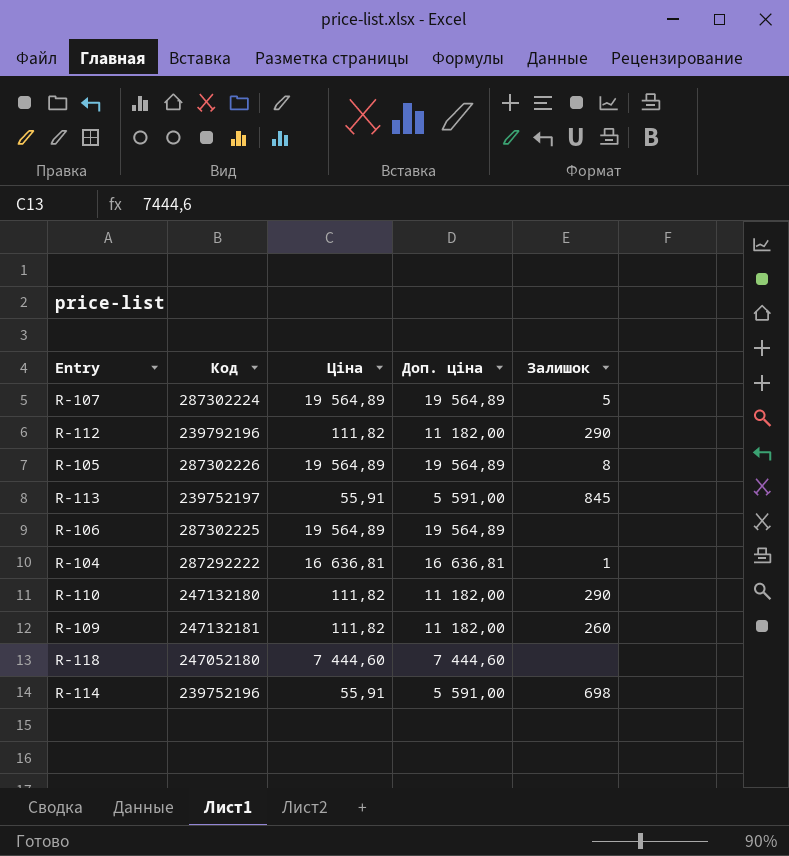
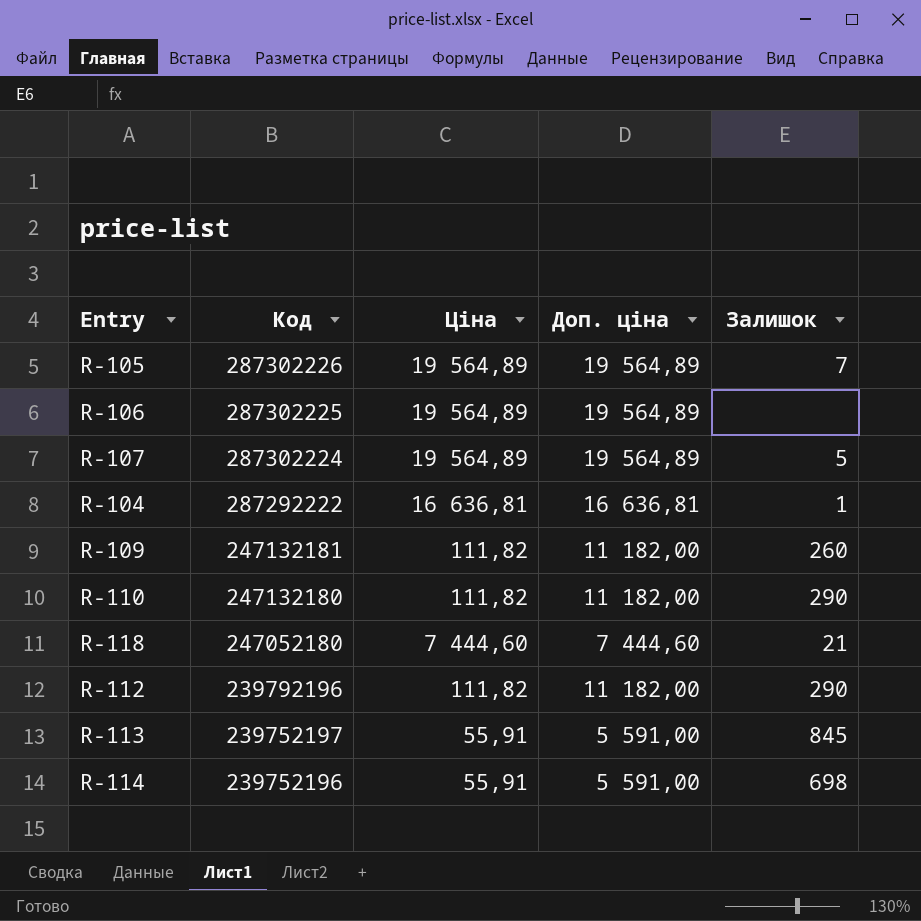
row order: none -> Код descending
R-105 | Залишок: 8 -> 7
R-118 | Залишок: none -> 21

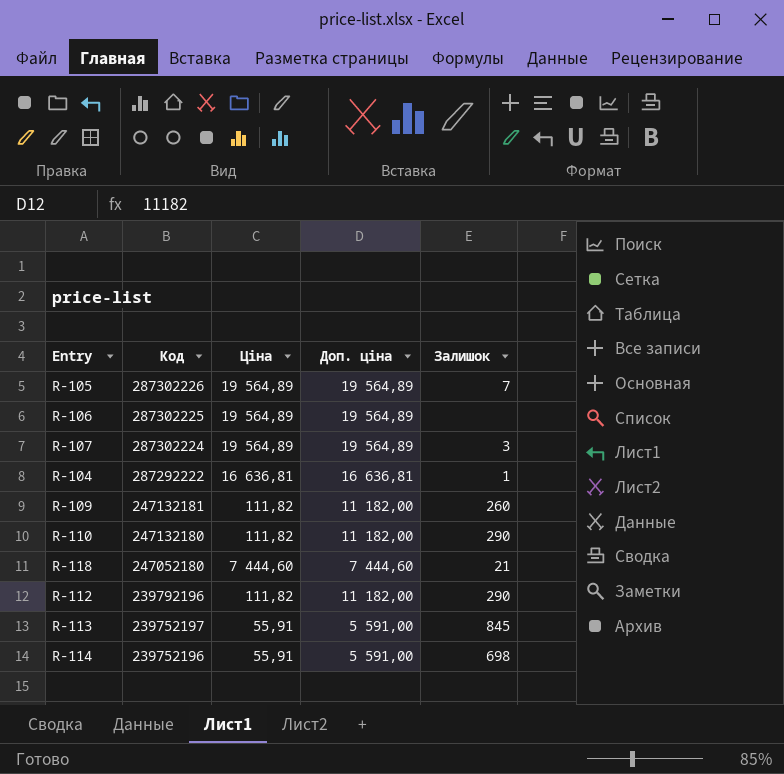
R-107 | Залишок: 5 -> 3

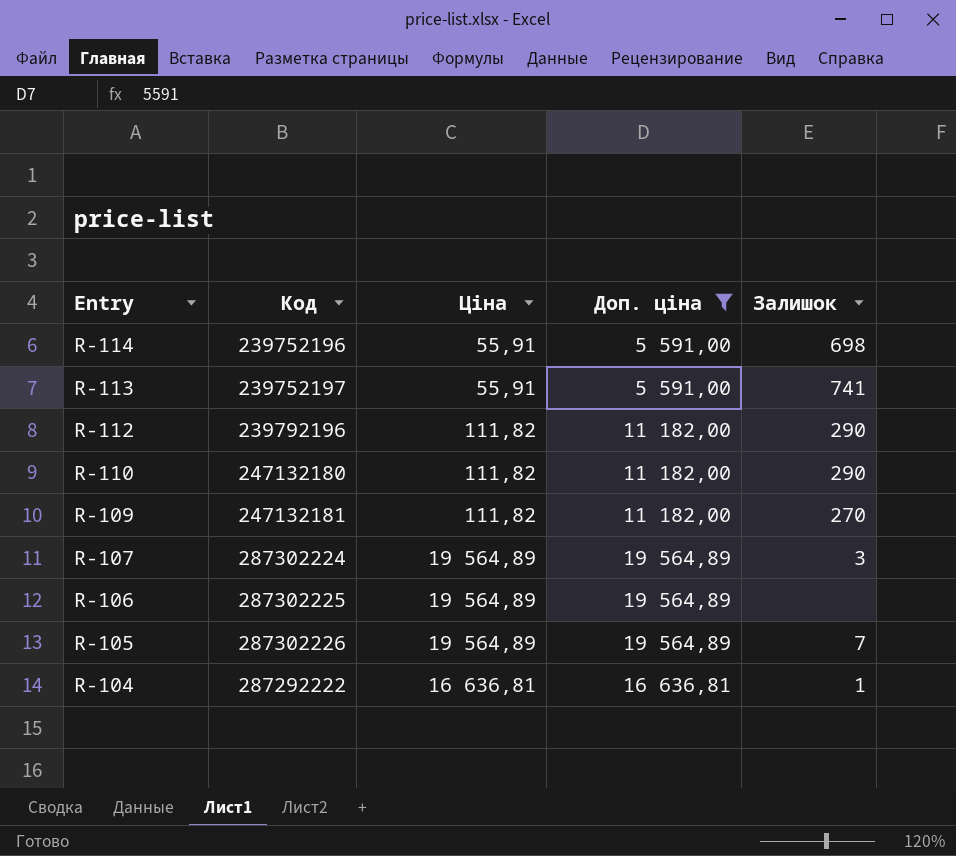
filter: none -> Доп. ціна != 7 444,60
row order: Код descending -> Entry descending
R-113 | Залишок: 845 -> 741
R-109 | Залишок: 260 -> 270

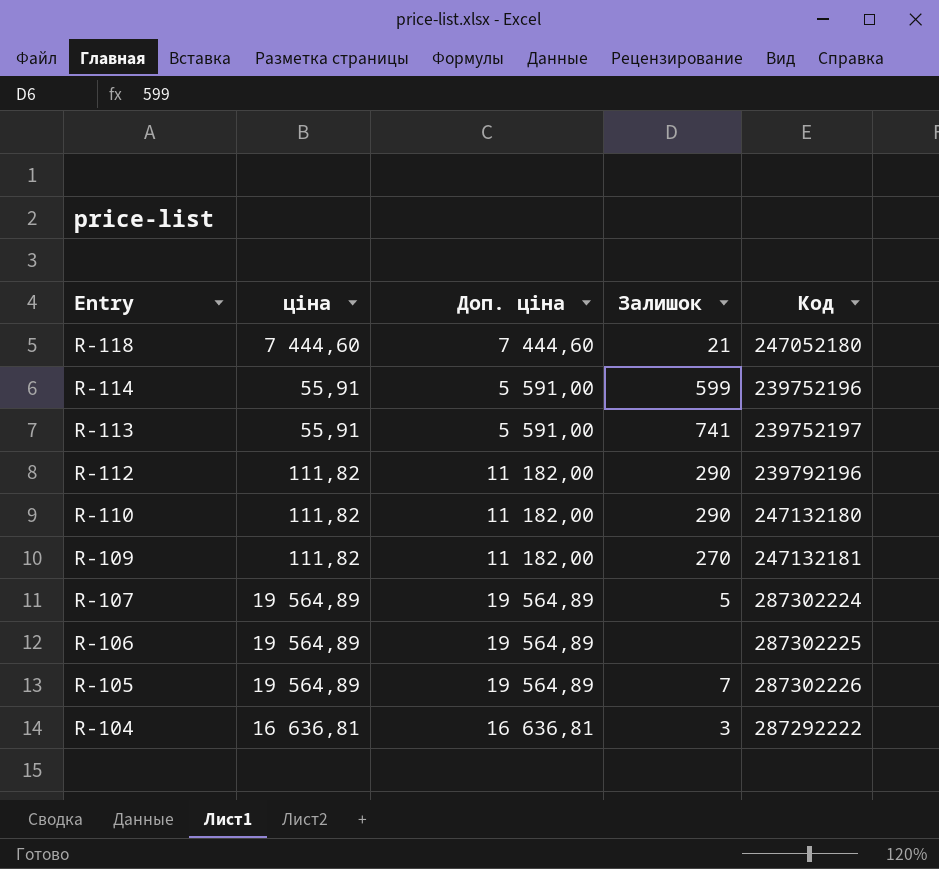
filter: Доп. ціна != 7 444,60 -> none
column name: Ціна -> ціна
column Код | position: 2 -> 5
R-114 | Залишок: 698 -> 599
R-107 | Залишок: 3 -> 5
R-104 | Залишок: 1 -> 3

